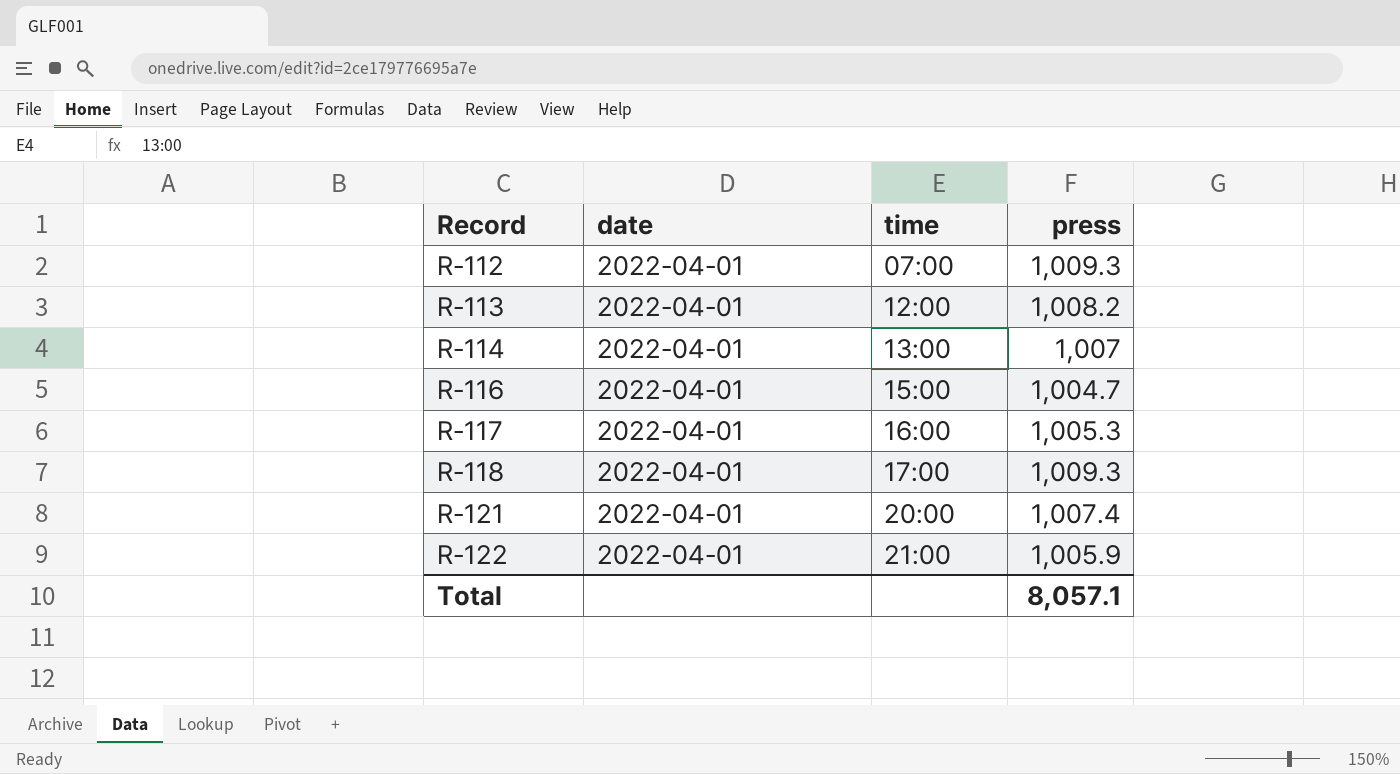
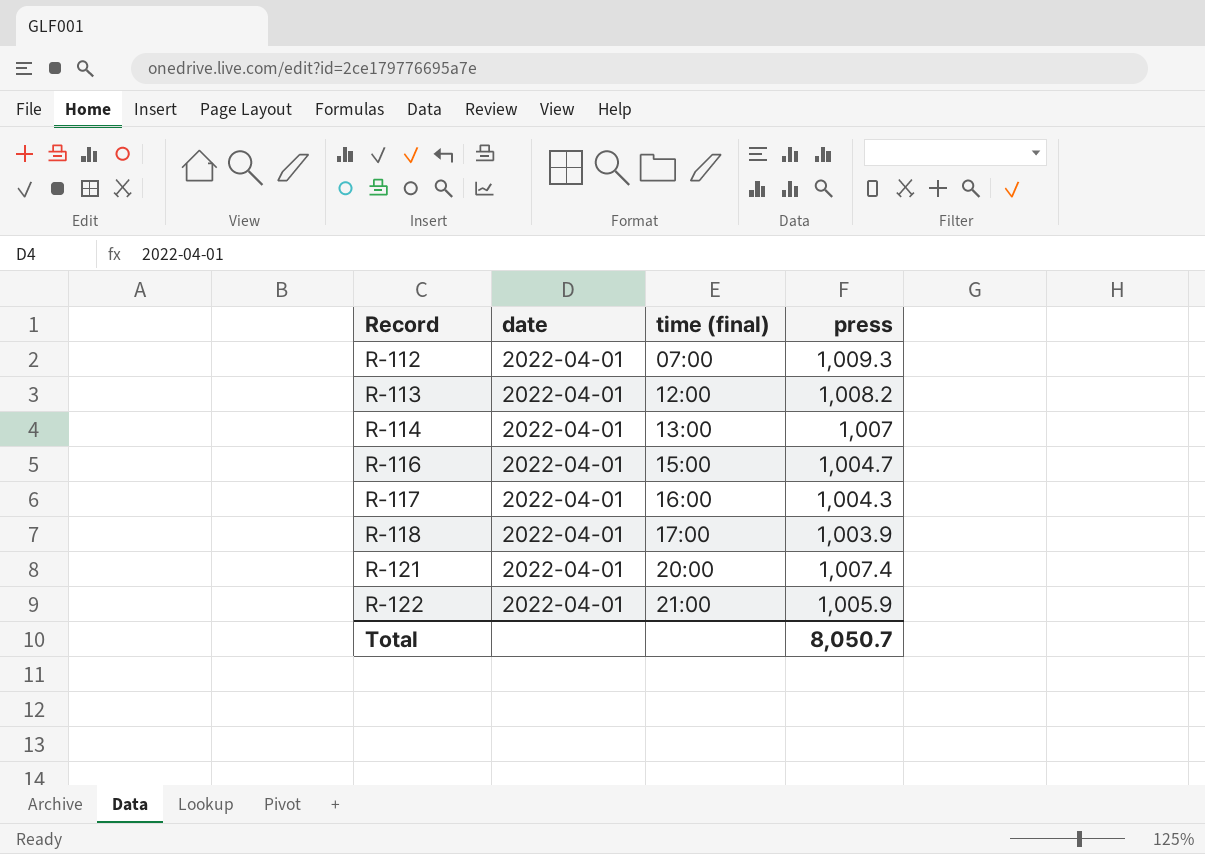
column name: time -> time (final)
R-117 | press: 1,005.3 -> 1,004.3
R-118 | press: 1,009.3 -> 1,003.9
Total | press: 8,057.1 -> 8,050.7

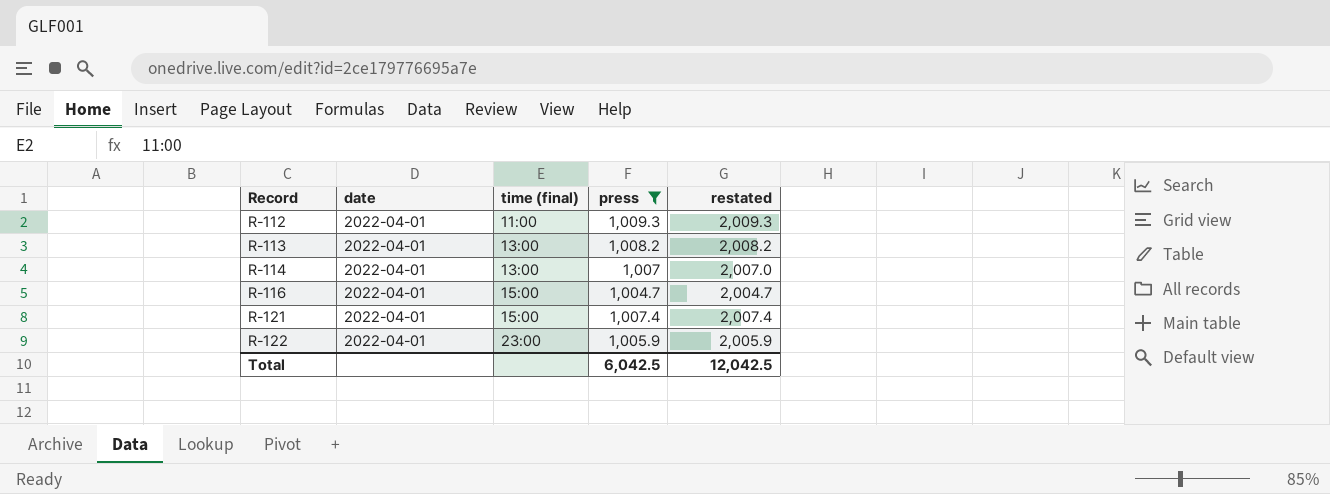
filter: none -> press >= 1,004.7
column restated | formula: none -> [press] + 1000
R-112 | time (final): 07:00 -> 11:00
R-113 | time (final): 12:00 -> 13:00
R-121 | time (final): 20:00 -> 15:00
R-122 | time (final): 21:00 -> 23:00
Total | press: 8,050.7 -> 6,042.5

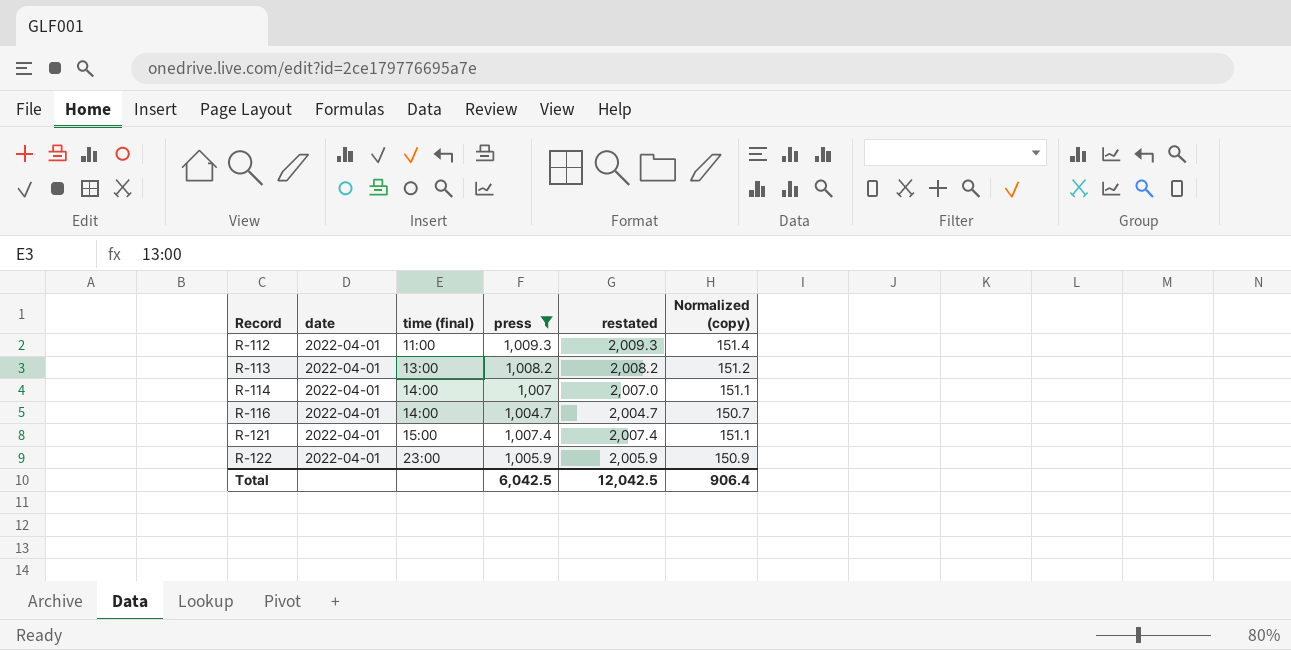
column Normalized (copy) | formula: none -> [press] * 0.15
R-114 | time (final): 13:00 -> 14:00
R-116 | time (final): 15:00 -> 14:00

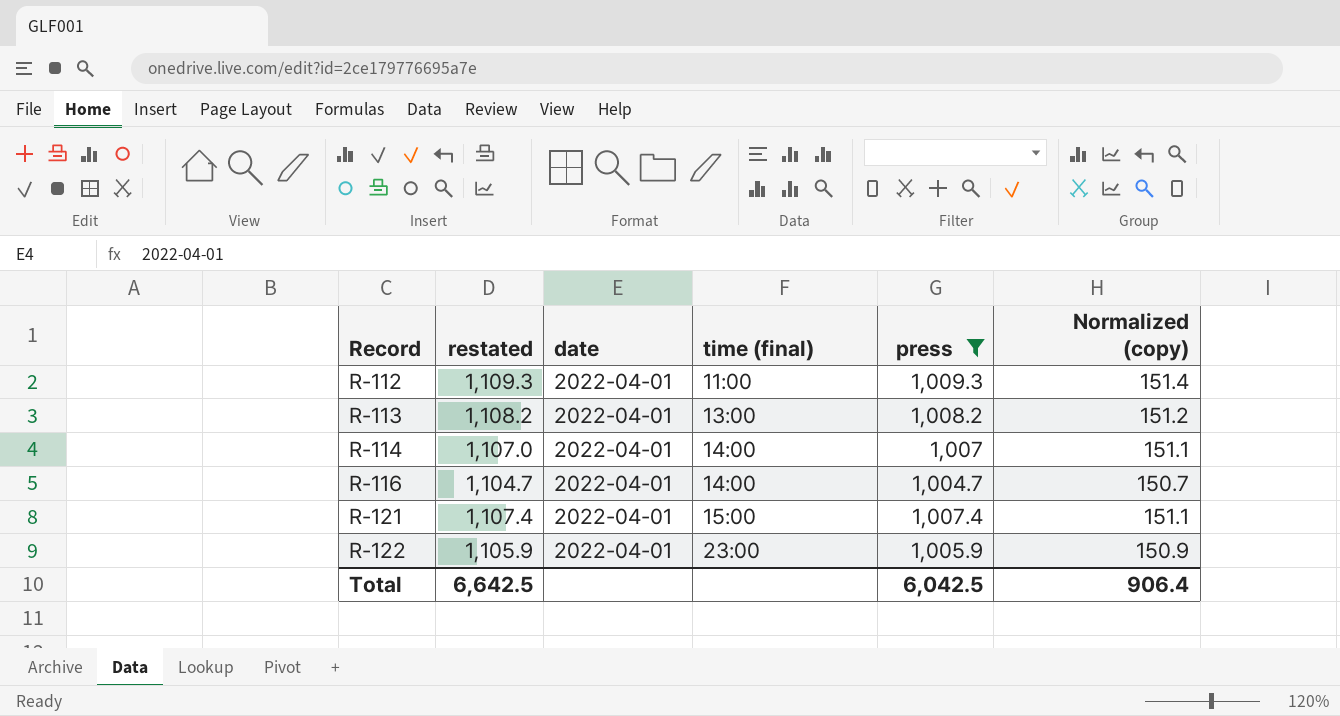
column restated | formula: [press] + 1000 -> [press] + 100
column restated | position: 5 -> 2
Total | restated: 12,042.5 -> 6,642.5

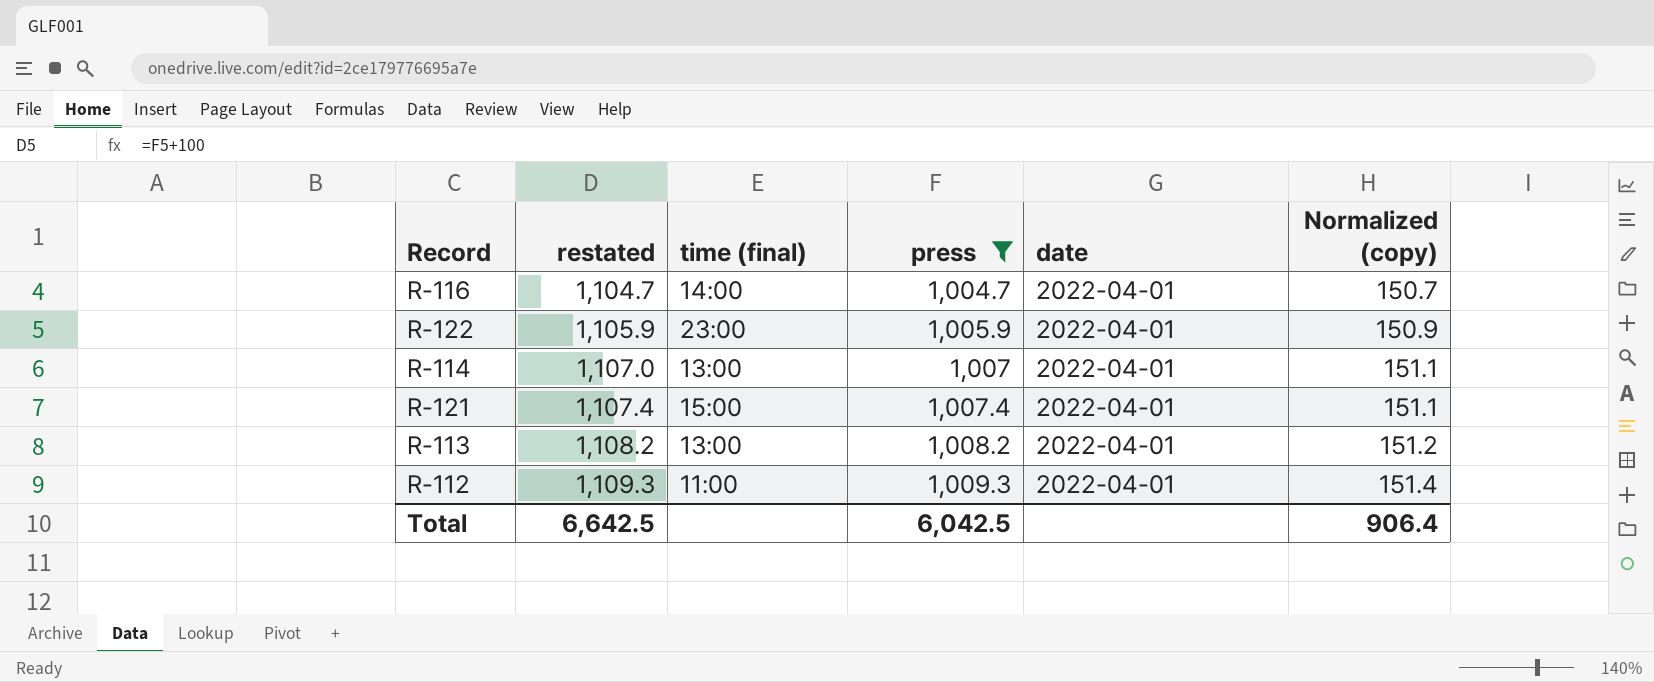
row order: Record ascending -> restated ascending
column date | position: 3 -> 5
R-114 | time (final): 14:00 -> 13:00

